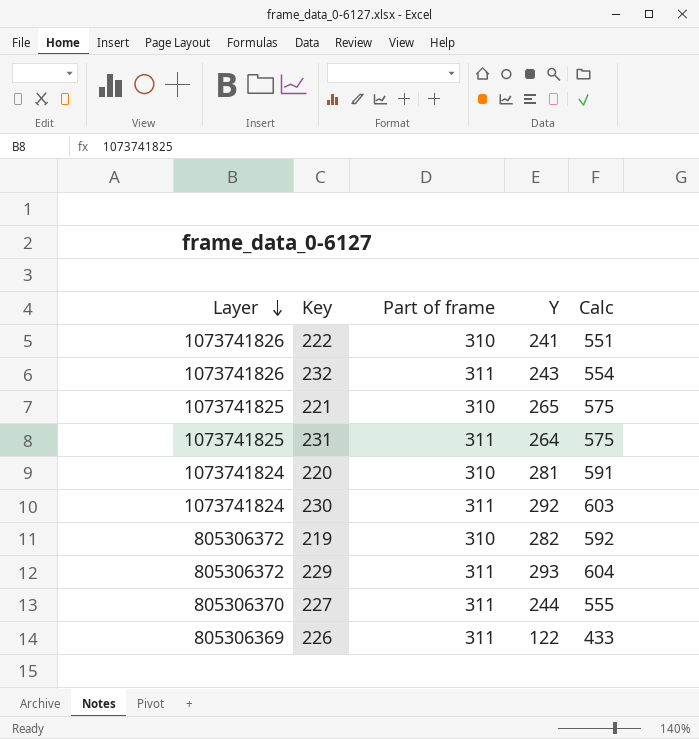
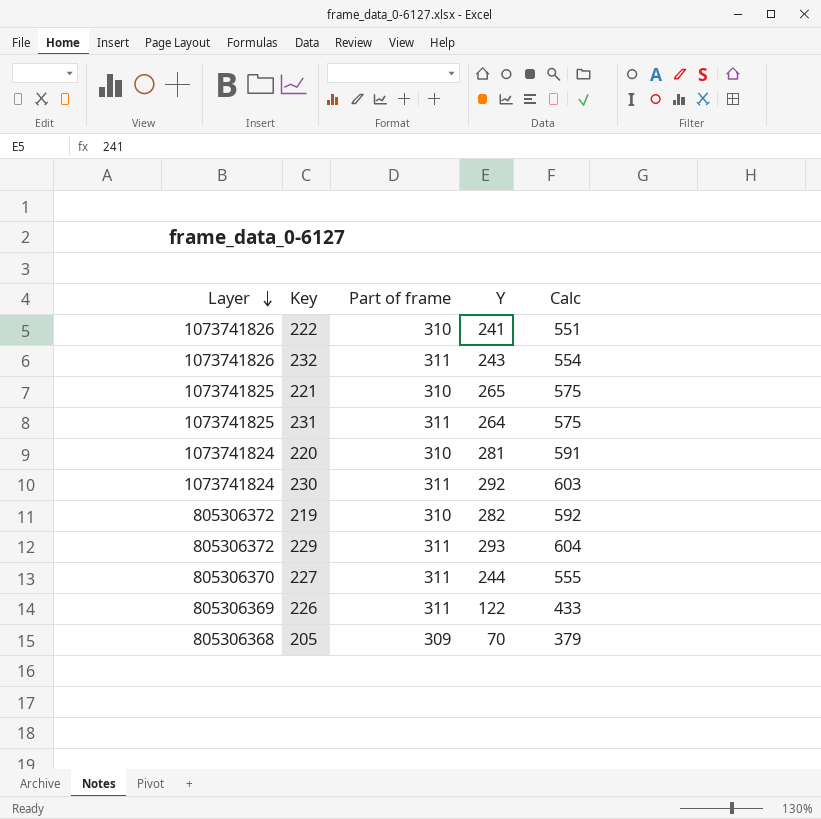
row 205: none -> 805306368 | 309 | 70 | 379

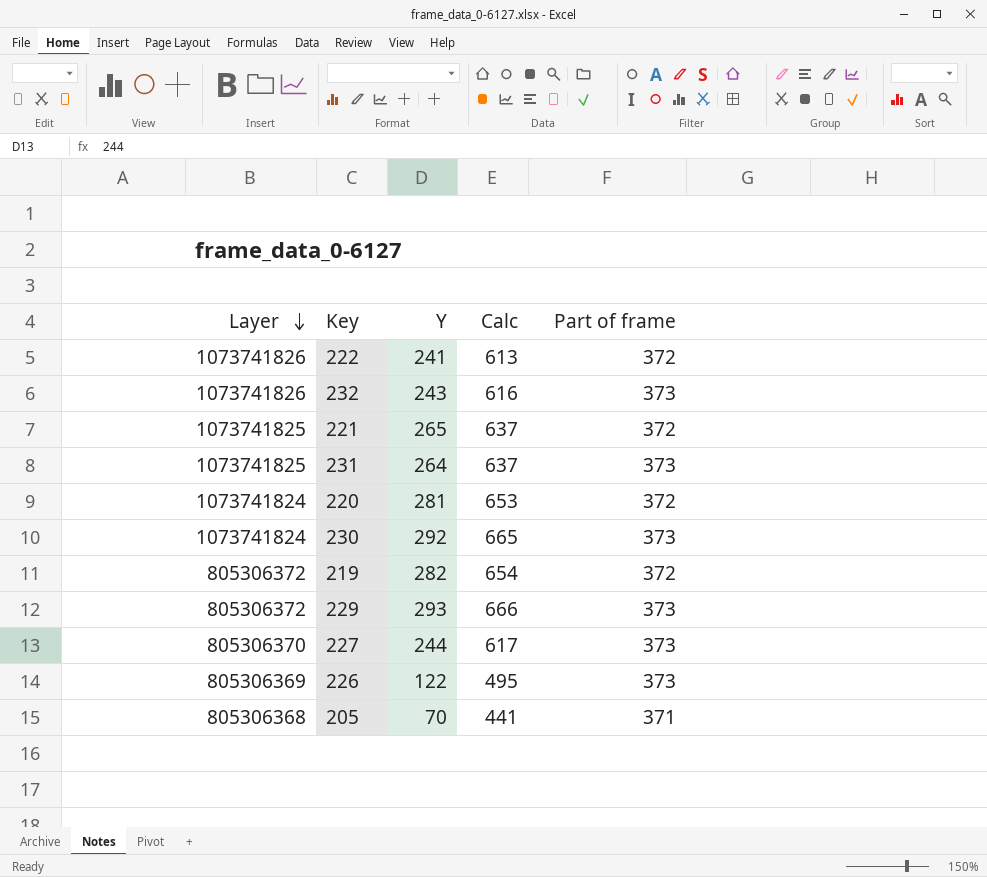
column Part of frame | position: 3 -> 5
222 | Calc: 551 -> 613
222 | Part of frame: 310 -> 372
232 | Calc: 554 -> 616
232 | Part of frame: 311 -> 373
221 | Calc: 575 -> 637
221 | Part of frame: 310 -> 372
231 | Calc: 575 -> 637
231 | Part of frame: 311 -> 373
220 | Calc: 591 -> 653
220 | Part of frame: 310 -> 372
230 | Calc: 603 -> 665
230 | Part of frame: 311 -> 373
219 | Calc: 592 -> 654
219 | Part of frame: 310 -> 372
229 | Calc: 604 -> 666
229 | Part of frame: 311 -> 373
227 | Calc: 555 -> 617
227 | Part of frame: 311 -> 373
226 | Calc: 433 -> 495
226 | Part of frame: 311 -> 373
205 | Calc: 379 -> 441
205 | Part of frame: 309 -> 371

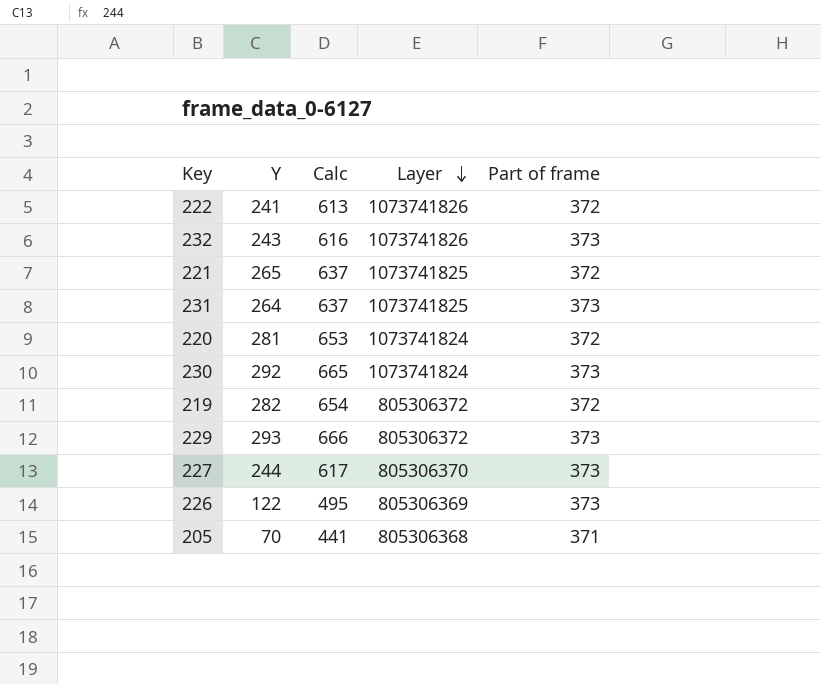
column Layer | position: 1 -> 4

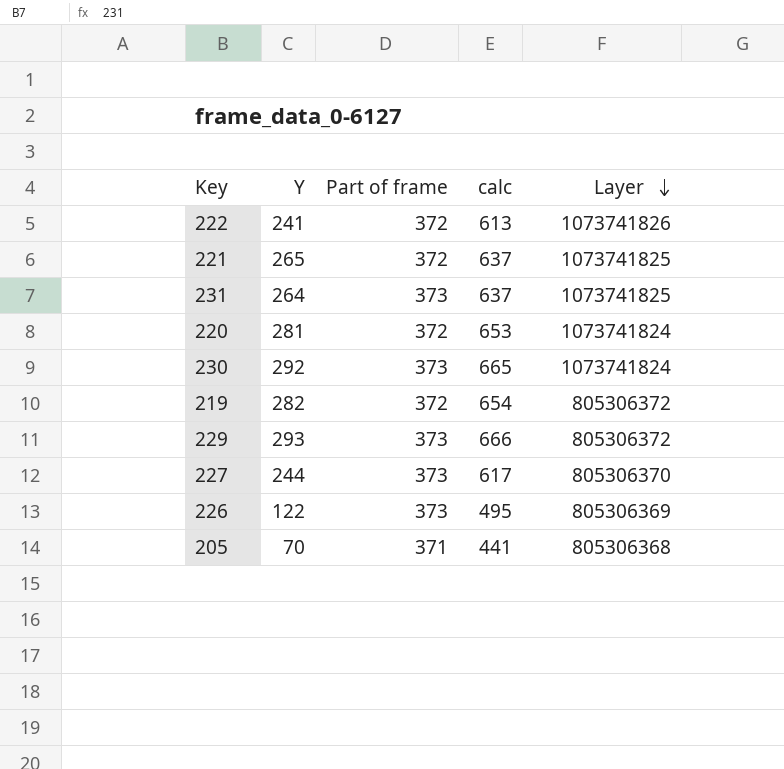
column Part of frame | position: 5 -> 3
column name: Calc -> calc
row 232: 243 | 616 | 1073741826 | 373 -> none

